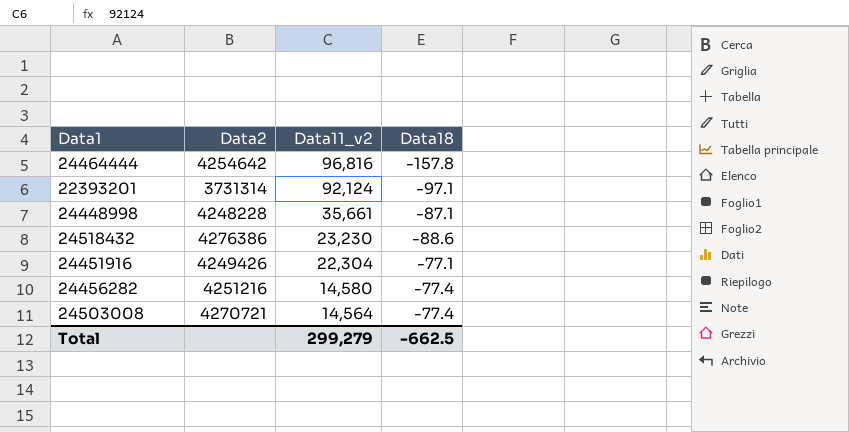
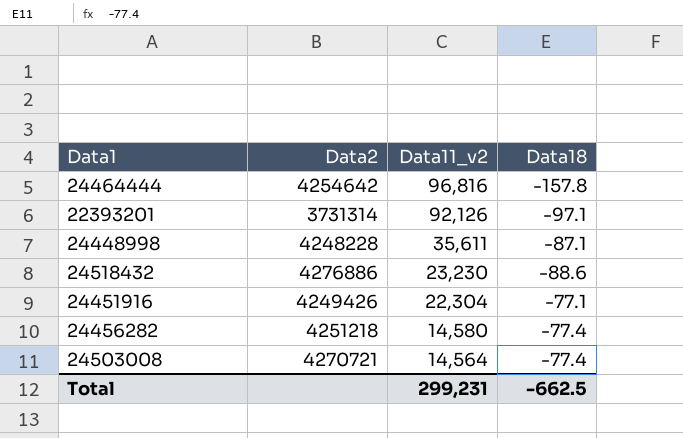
22393201 | Data11_v2: 92,124 -> 92,126
24448998 | Data11_v2: 35,661 -> 35,611
24518432 | Data2: 4276386 -> 4276886
24456282 | Data2: 4251216 -> 4251218
Total | Data11_v2: 299,279 -> 299,231

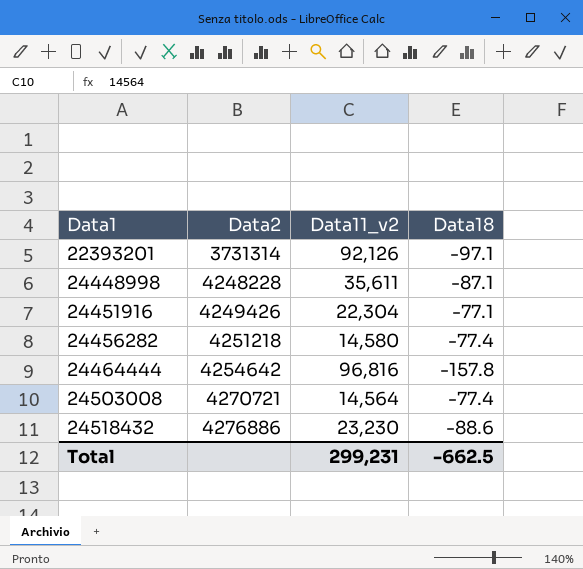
row order: Data11_v2 descending -> Data1 ascending

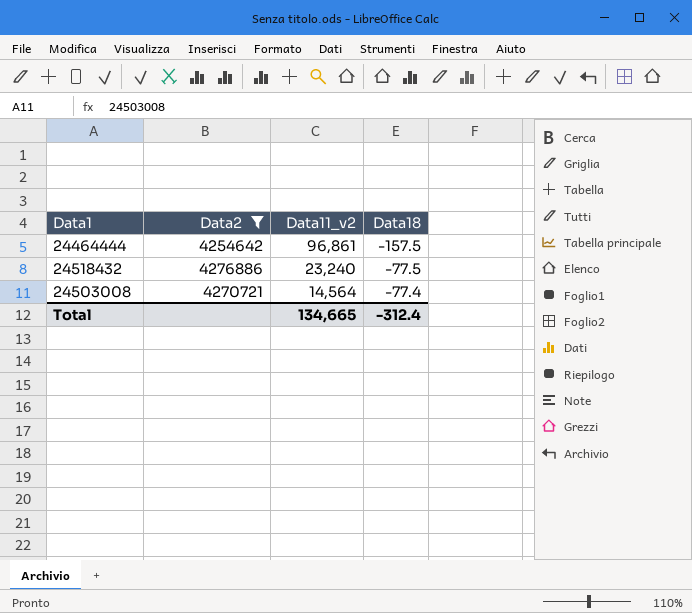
filter: none -> Data2 >= 4254642
row order: Data1 ascending -> Data11_v2 descending
24464444 | Data11_v2: 96,816 -> 96,861
24464444 | Data18: -157.8 -> -157.5
24518432 | Data11_v2: 23,230 -> 23,240
24518432 | Data18: -88.6 -> -77.5
Total | Data11_v2: 299,231 -> 134,665
Total | Data18: -662.5 -> -312.4

